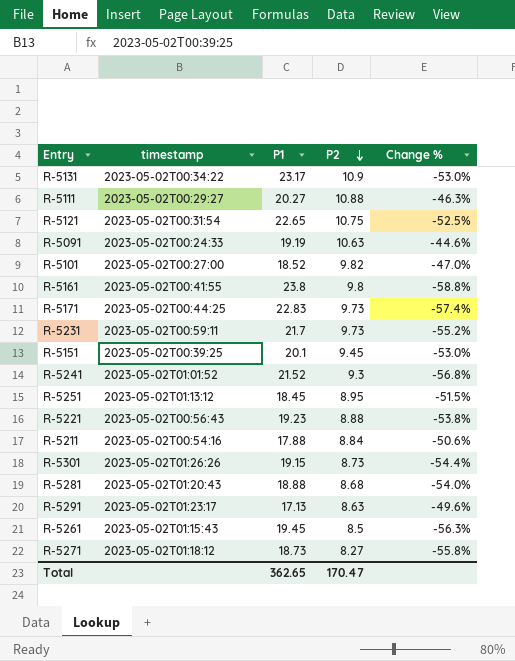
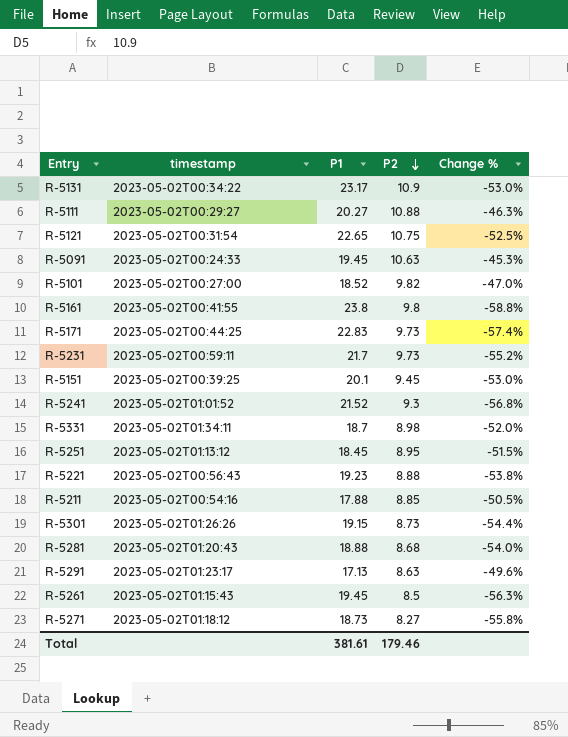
R-5091 | P1: 19.19 -> 19.45
R-5091 | Change %: -44.6% -> -45.3%
row R-5331: none -> 2023-05-02T01:34:11 | 18.7 | 8.98 | -52.0%
R-5211 | P2: 8.84 -> 8.85
R-5211 | Change %: -50.6% -> -50.5%
Total | P1: 362.65 -> 381.61
Total | P2: 170.47 -> 179.46

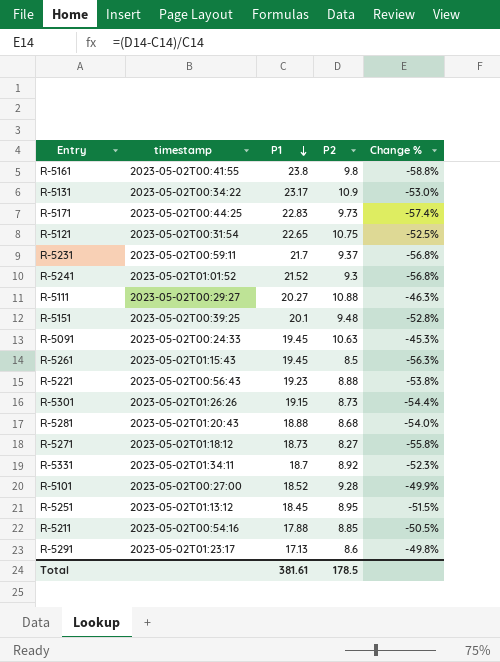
row order: P2 descending -> P1 descending
R-5231 | P2: 9.73 -> 9.37
R-5231 | Change %: -55.2% -> -56.8%
R-5151 | P2: 9.45 -> 9.48
R-5151 | Change %: -53.0% -> -52.8%
R-5331 | P2: 8.98 -> 8.92
R-5331 | Change %: -52.0% -> -52.3%
R-5101 | P2: 9.82 -> 9.28
R-5101 | Change %: -47.0% -> -49.9%
R-5291 | P2: 8.63 -> 8.6
R-5291 | Change %: -49.6% -> -49.8%
Total | P2: 179.46 -> 178.5

